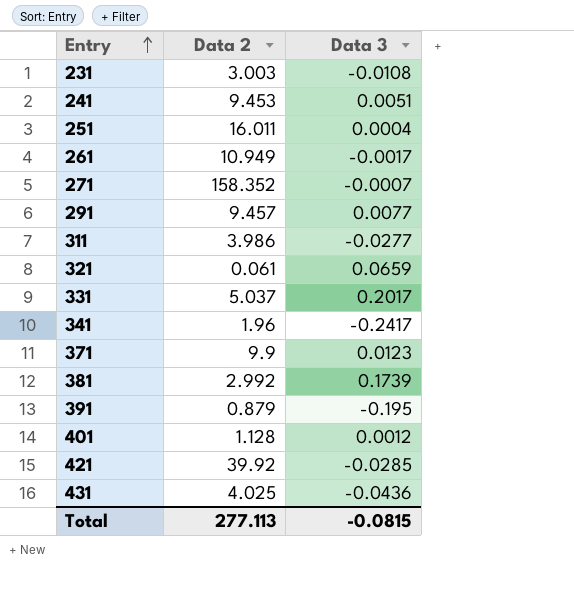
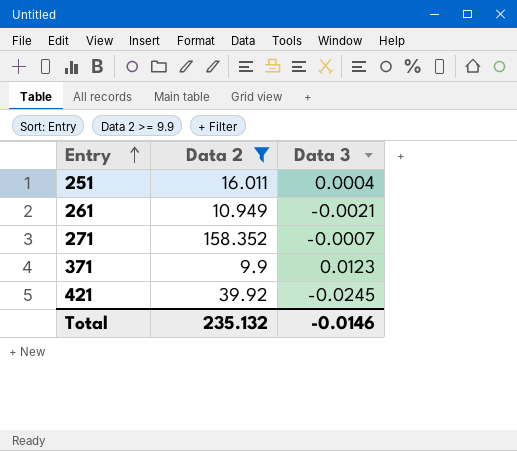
filter: none -> Data 2 >= 9.9
261 | Data 3: -0.0017 -> -0.0021
421 | Data 3: -0.0285 -> -0.0245
Total | Data 2: 277.113 -> 235.132
Total | Data 3: -0.0815 -> -0.0146

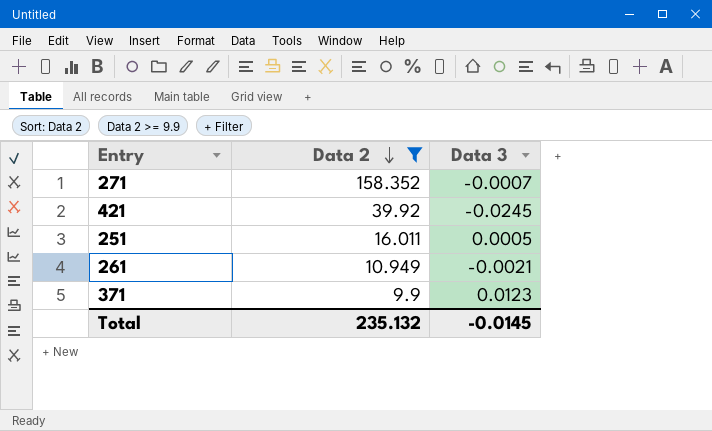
row order: Entry ascending -> Data 2 descending
251 | Data 3: 0.0004 -> 0.0005
Total | Data 3: -0.0146 -> -0.0145

